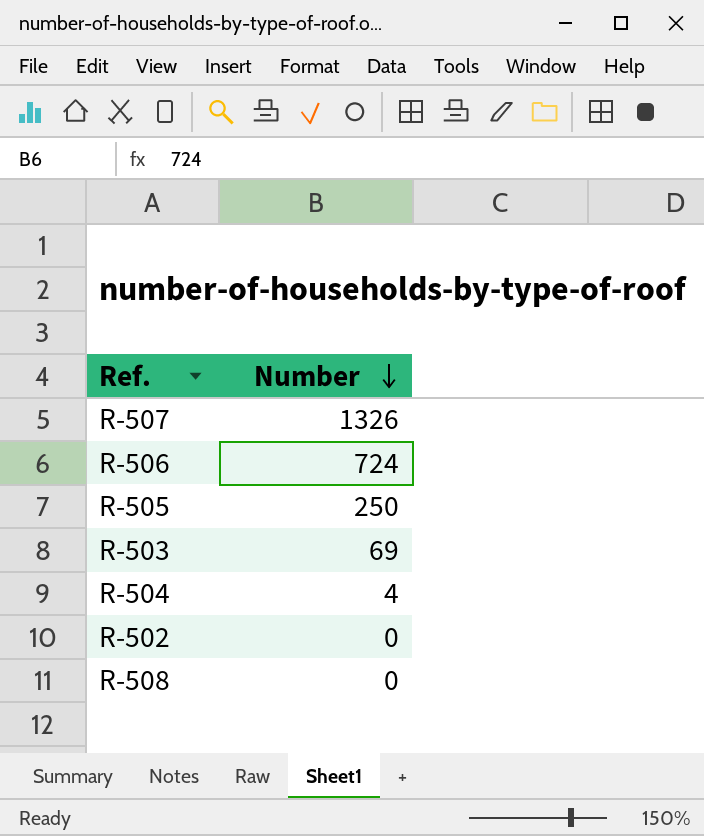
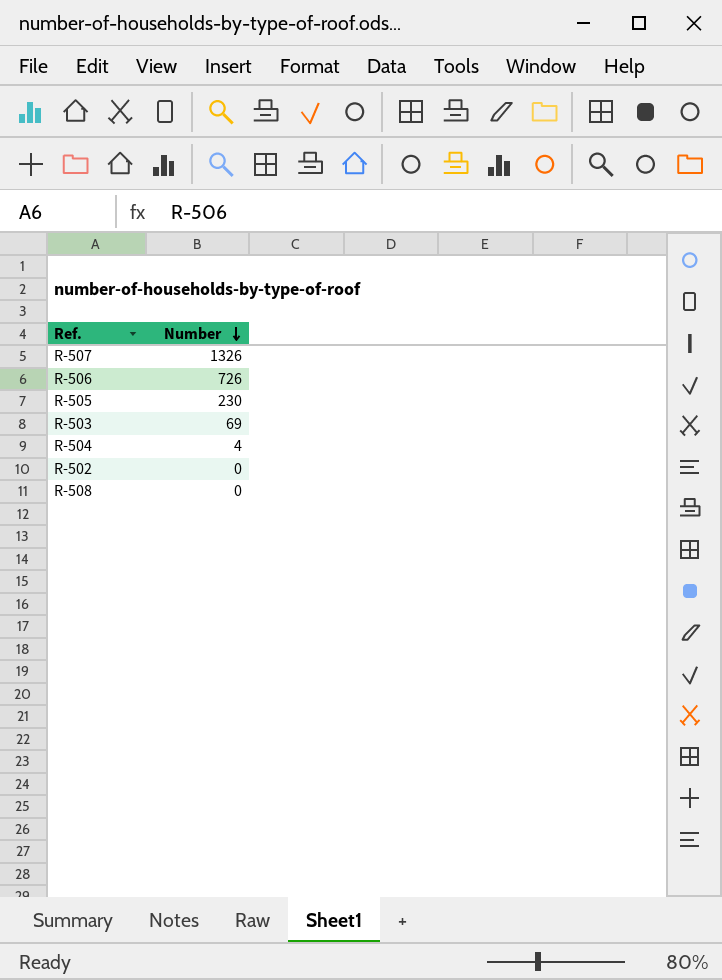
R-506 | Number: 724 -> 726
R-505 | Number: 250 -> 230

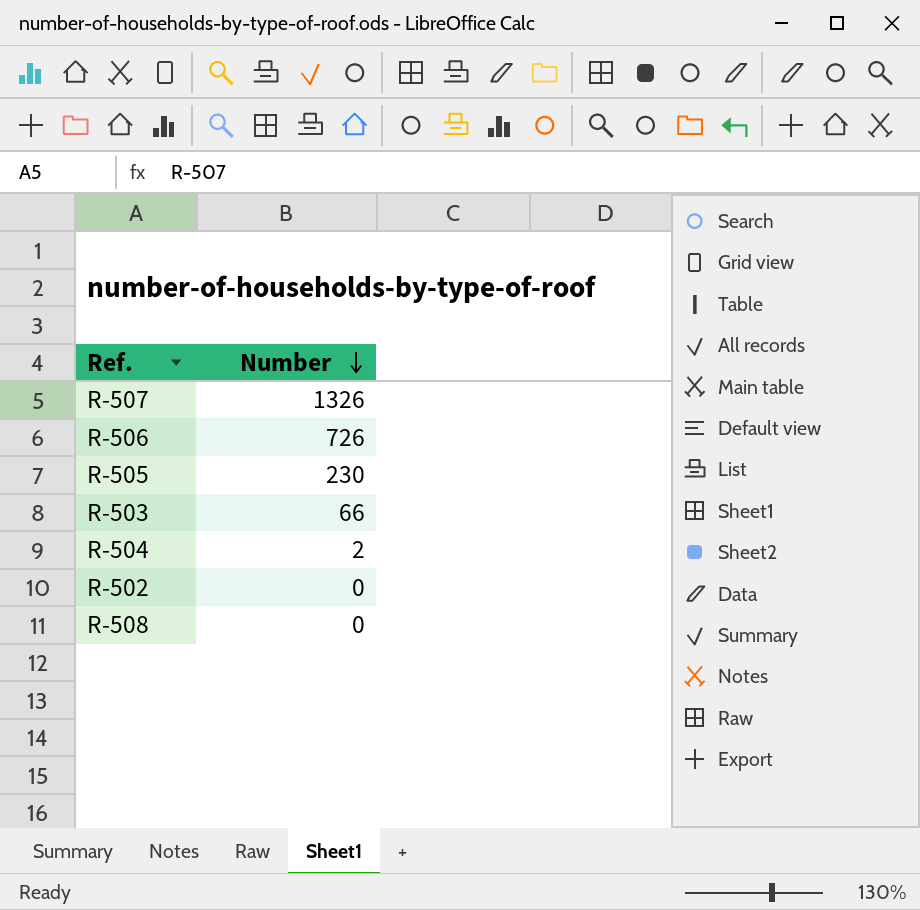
R-503 | Number: 69 -> 66
R-504 | Number: 4 -> 2

